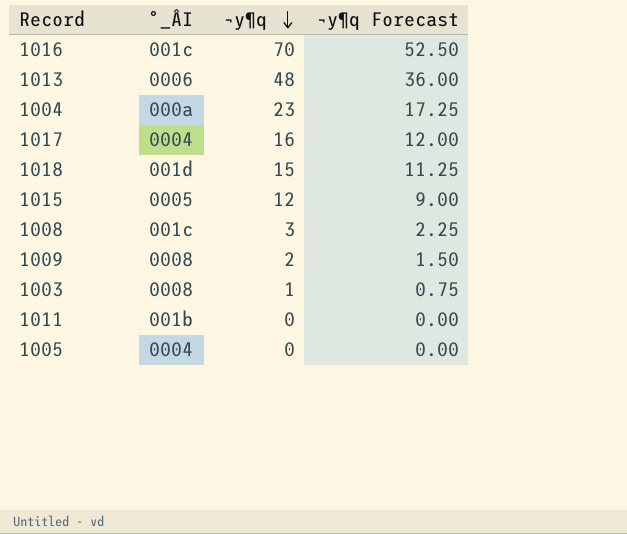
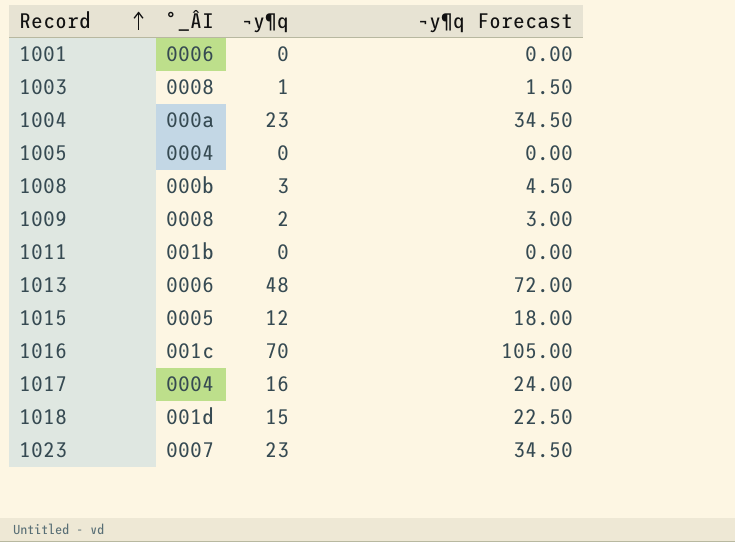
row order: ¬y¶q descending -> Record ascending
column ¬y¶q Forecast | formula: [¬y¶q] * 0.75 -> [¬y¶q] * 1.5
row 1001: none -> 0006 | 0 | 0.00
1008 | °_ÂI: 001c -> 000b
row 1023: none -> 0007 | 23 | 34.50

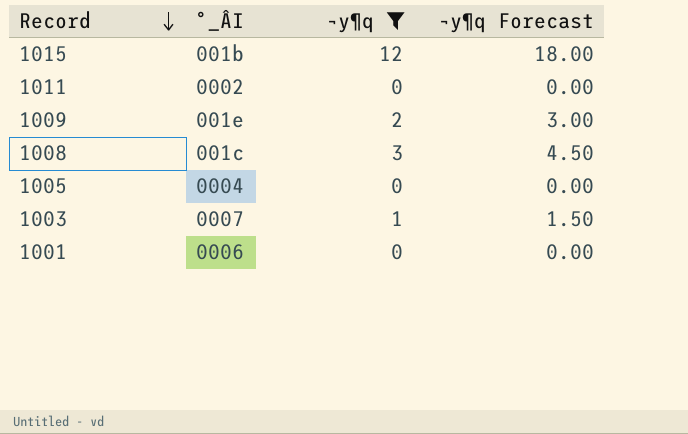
filter: none -> ¬y¶q <= 12
row order: Record ascending -> Record descending
1015 | °_ÂI: 0005 -> 001b
1011 | °_ÂI: 001b -> 0002
1009 | °_ÂI: 0008 -> 001e
1008 | °_ÂI: 000b -> 001c
1003 | °_ÂI: 0008 -> 0007

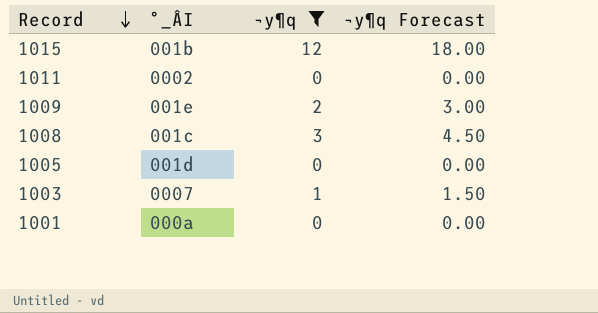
1005 | °_ÂI: 0004 -> 001d
1001 | °_ÂI: 0006 -> 000a

